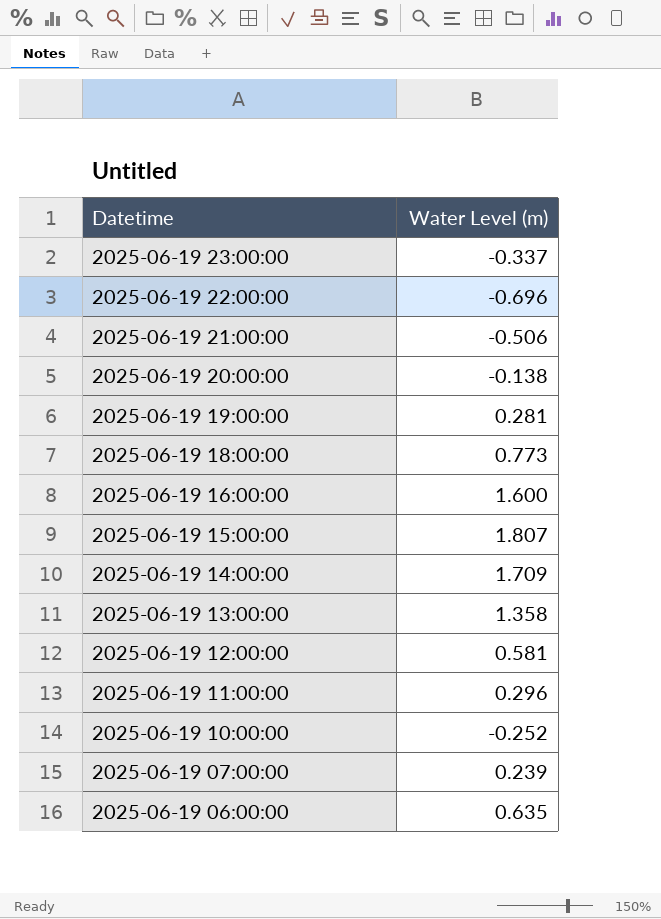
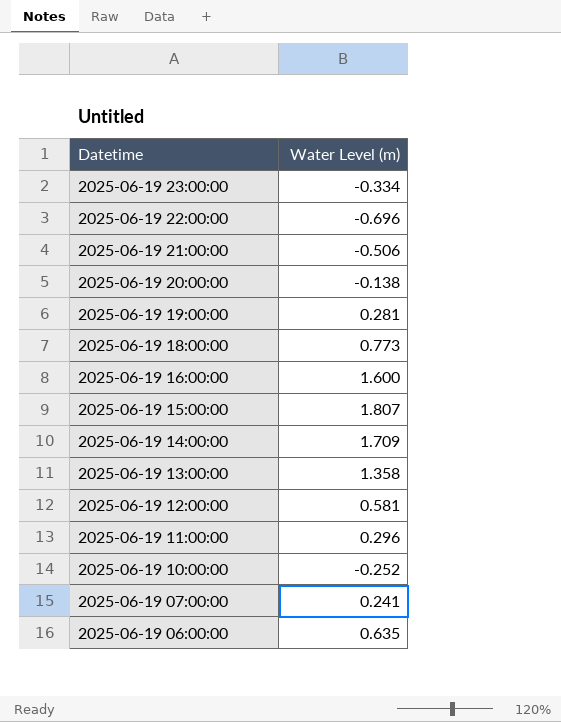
2025-06-19 23:00:00 | Water Level (m): -0.337 -> -0.334
2025-06-19 07:00:00 | Water Level (m): 0.239 -> 0.241

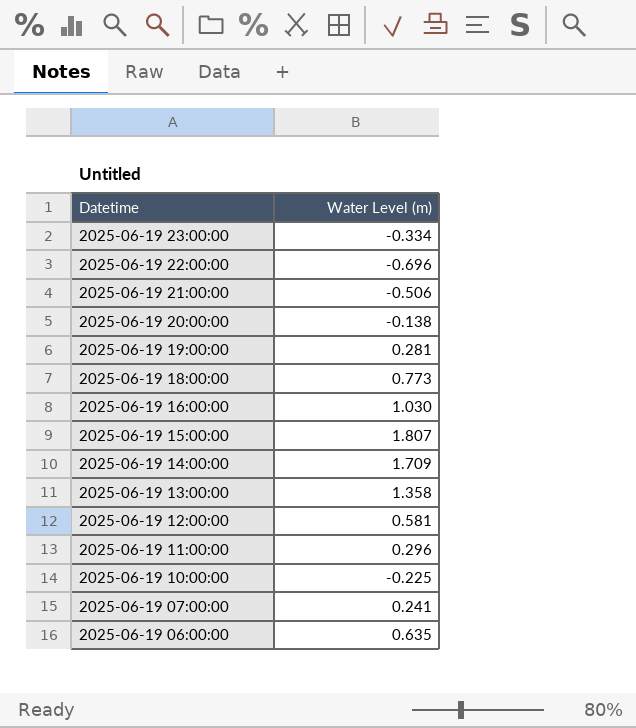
2025-06-19 16:00:00 | Water Level (m): 1.600 -> 1.030
2025-06-19 10:00:00 | Water Level (m): -0.252 -> -0.225

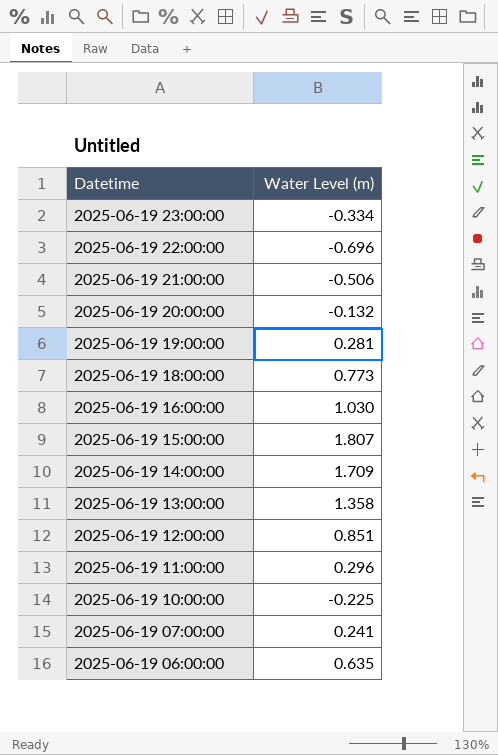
2025-06-19 20:00:00 | Water Level (m): -0.138 -> -0.132
2025-06-19 12:00:00 | Water Level (m): 0.581 -> 0.851

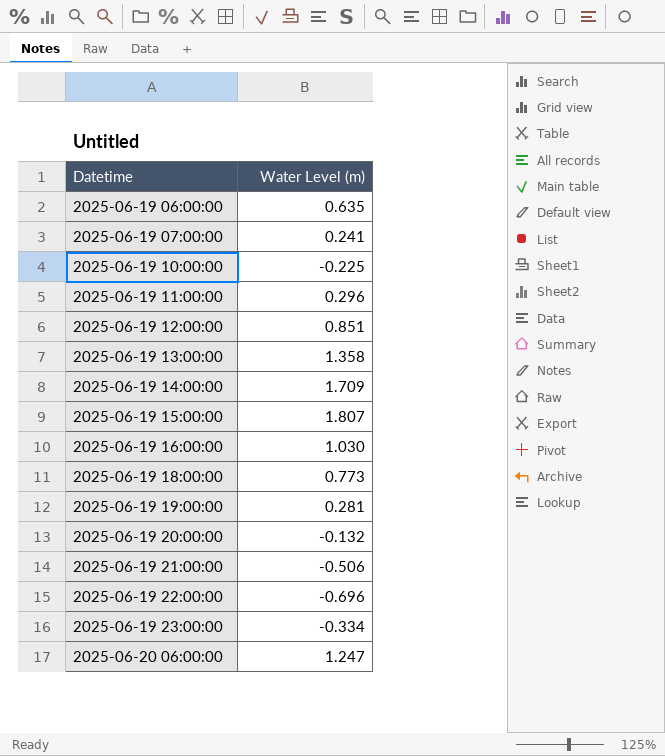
row order: Datetime descending -> Datetime ascending
row 2025-06-20 06:00:00: none -> 1.247

